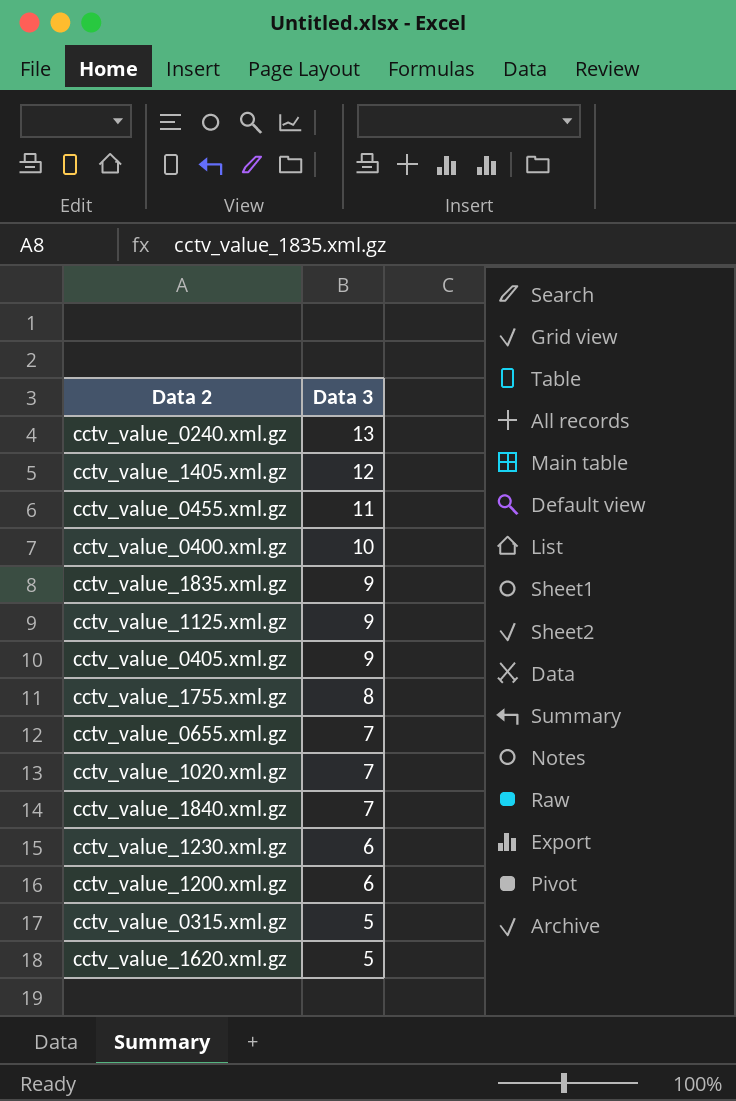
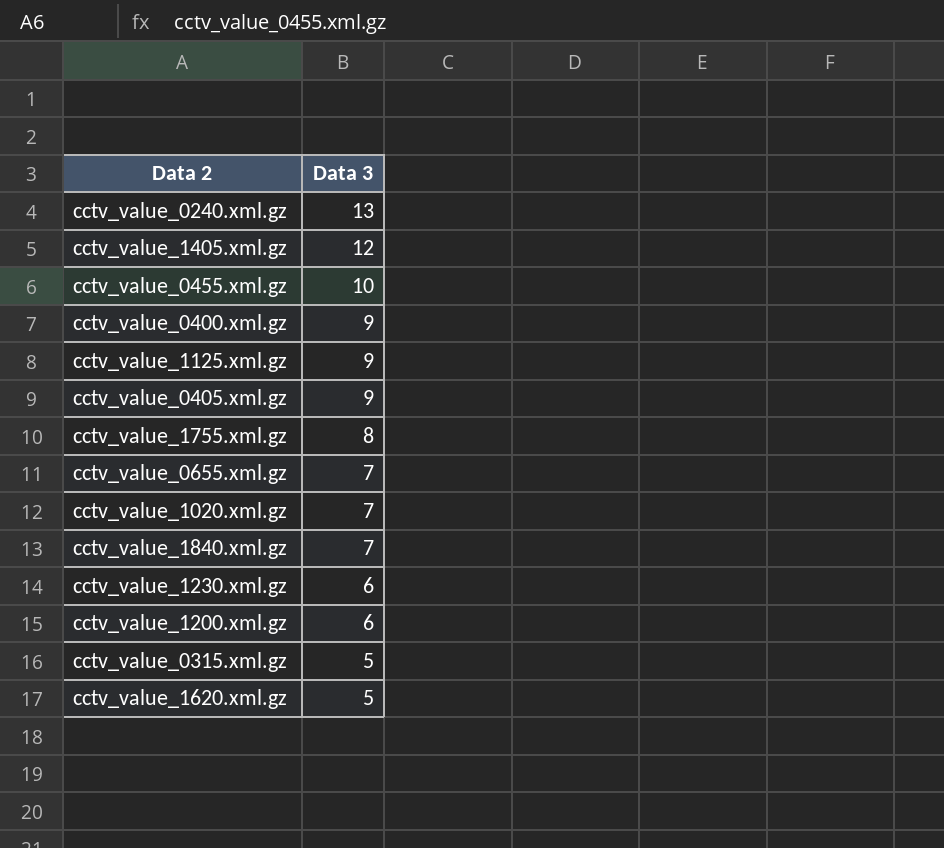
row cctv_value_1835.xml.gz: 9 -> none
cctv_value_0455.xml.gz | Data 3: 11 -> 10
cctv_value_0400.xml.gz | Data 3: 10 -> 9

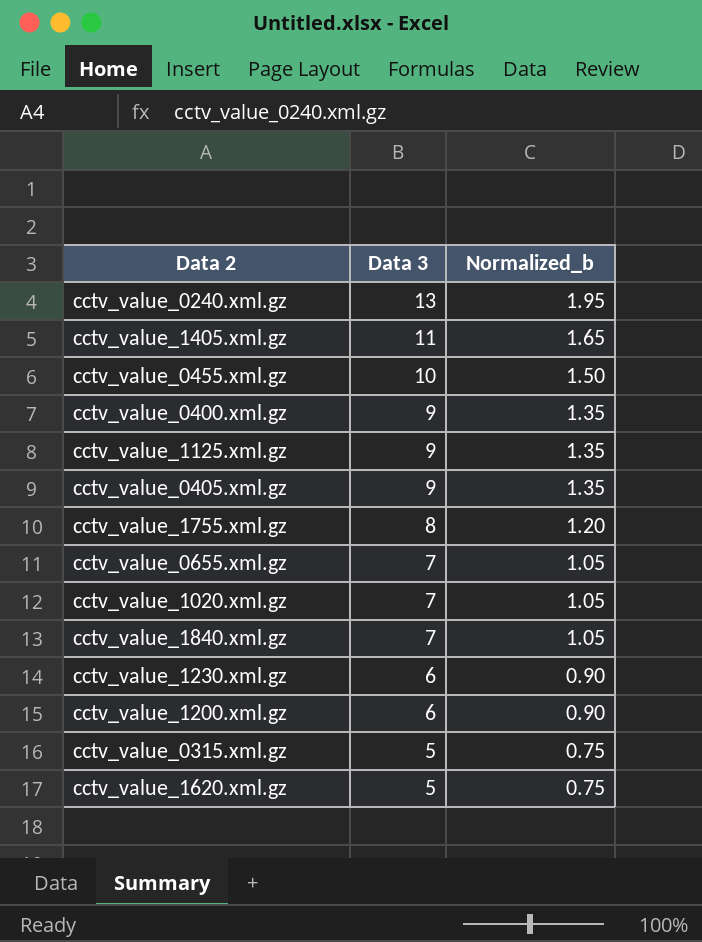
column Normalized_b | formula: none -> [Data 3] * 0.15
cctv_value_1405.xml.gz | Data 3: 12 -> 11

